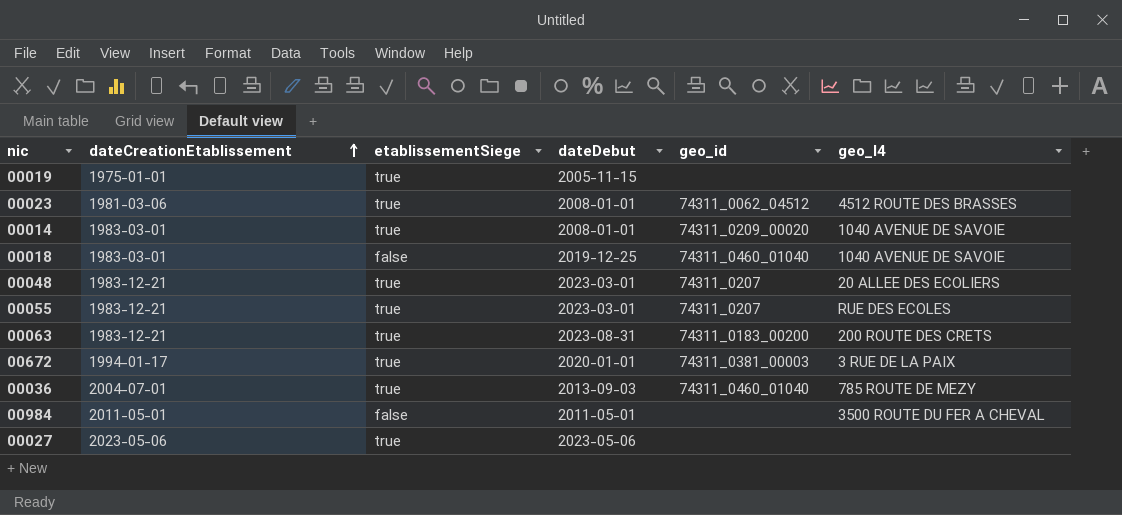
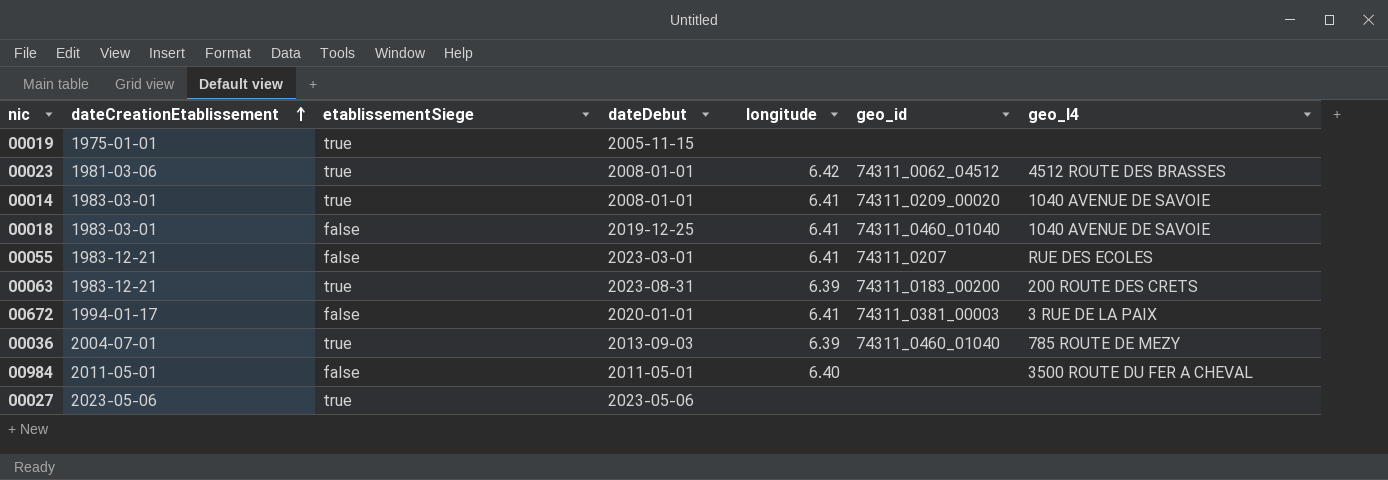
column longitude | position: none -> 5
row 00048: 1983-12-21 | true | 2023-03-01 | 74311_0207 | 20 ALLEE DES ECOLIERS -> none
00055 | etablissementSiege: true -> false
00672 | etablissementSiege: true -> false

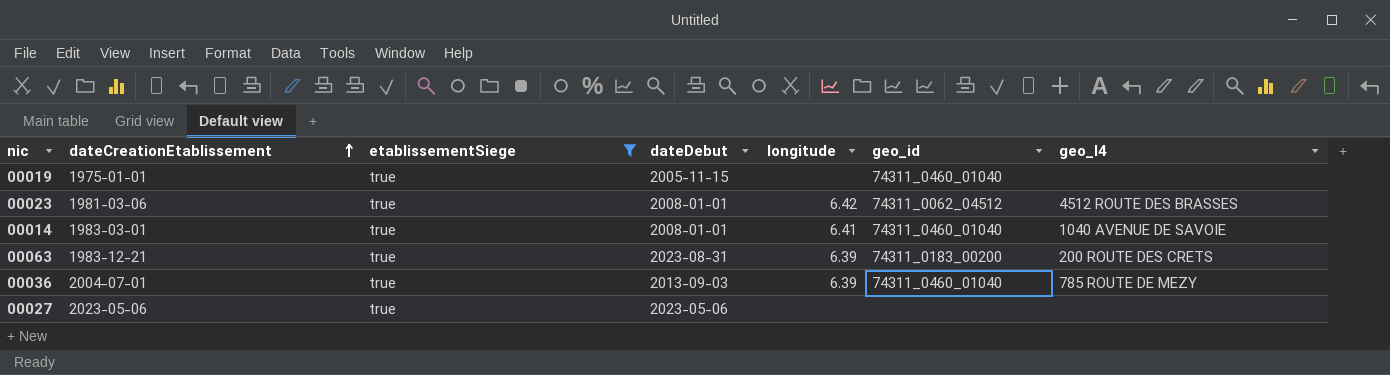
filter: none -> etablissementSiege = true
00019 | geo_id: none -> 74311_0460_01040
00014 | geo_id: 74311_0209_00020 -> 74311_0460_01040

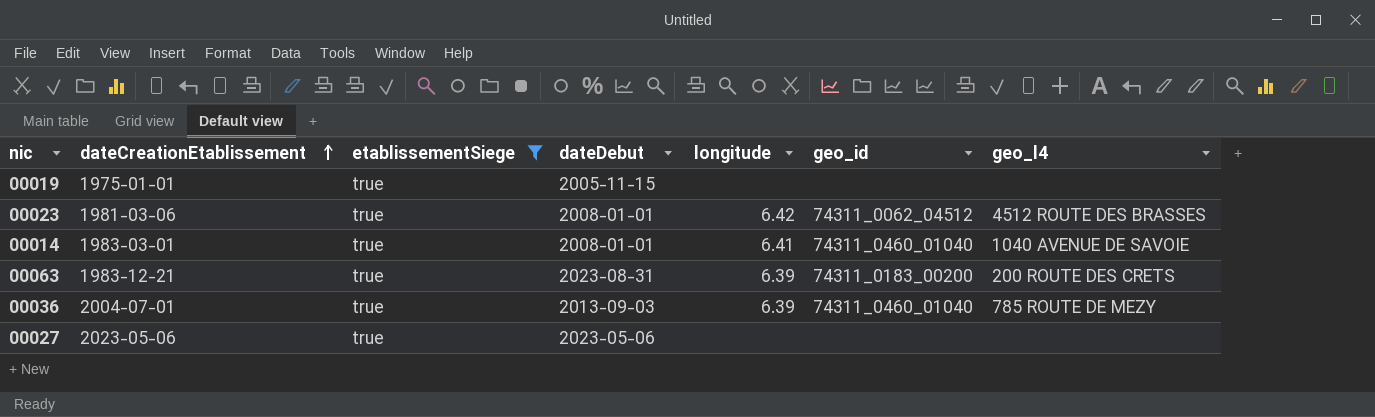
00019 | geo_id: 74311_0460_01040 -> none

